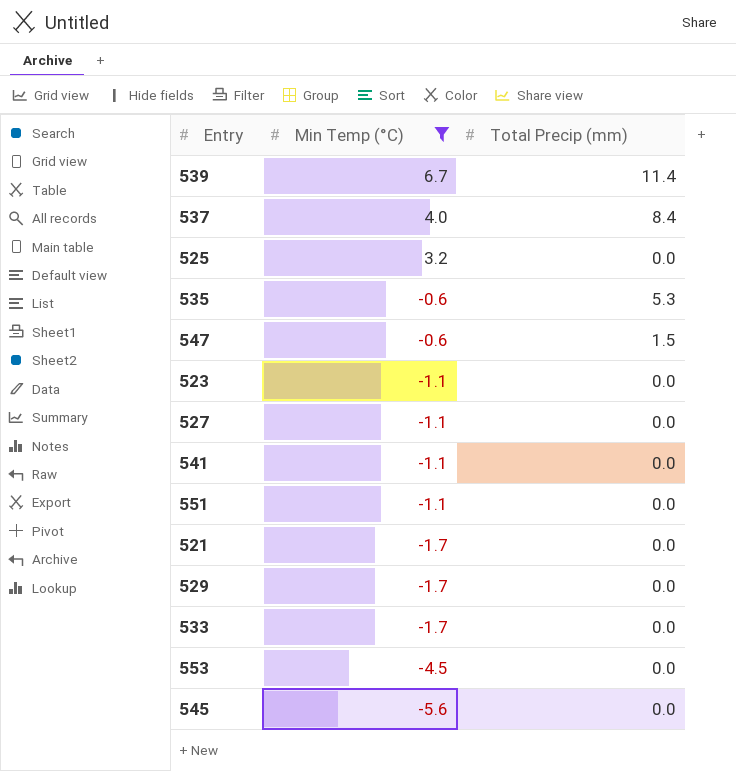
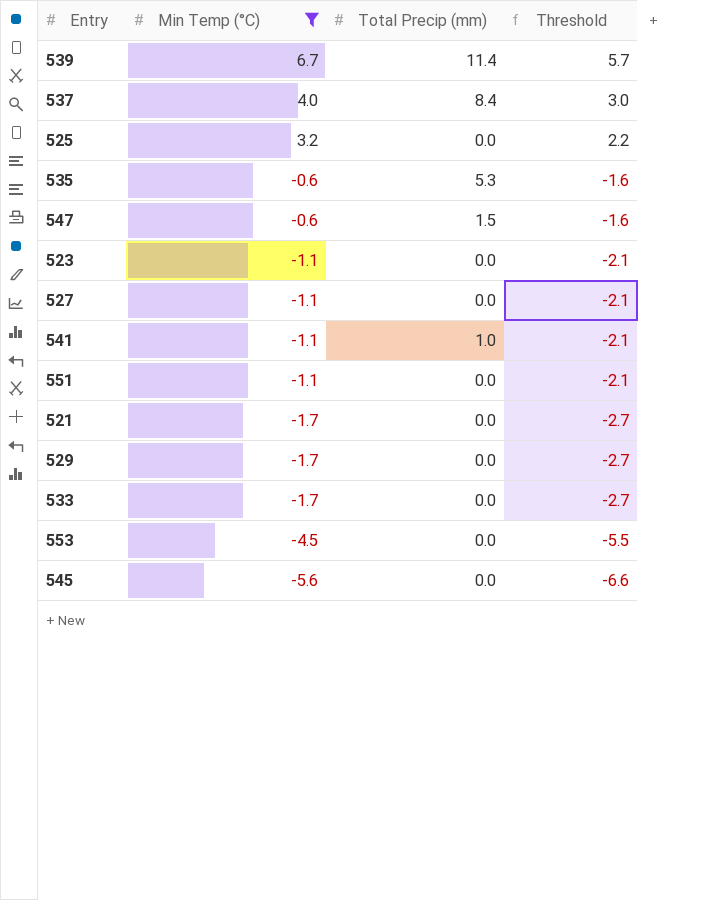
column Threshold | formula: none -> [Min Temp (°C)] - 1
541 | Total Precip (mm): 0.0 -> 1.0

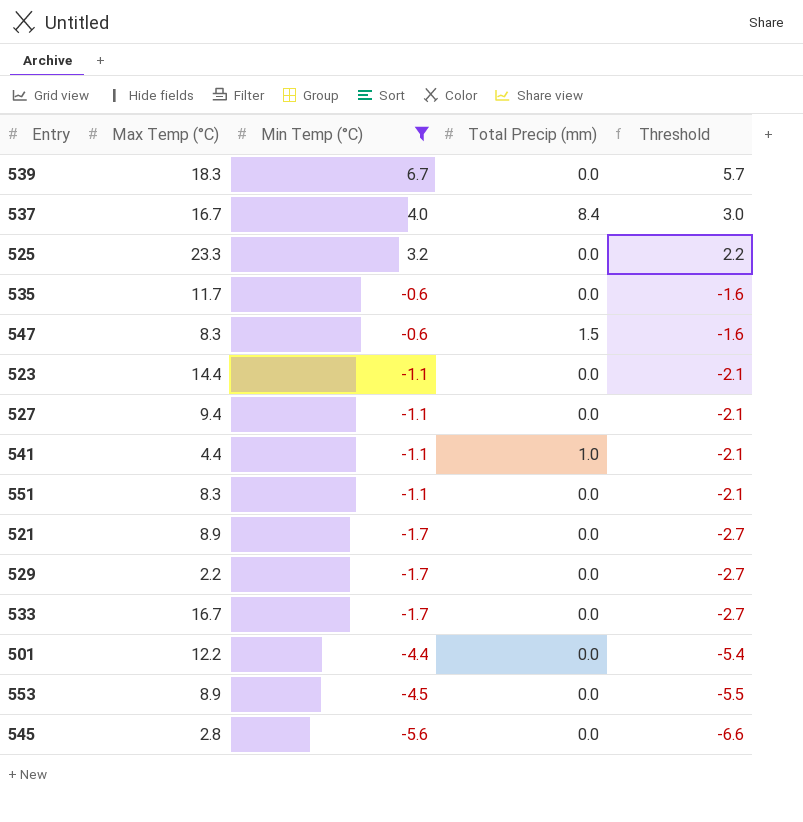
column Max Temp (°C) | position: none -> 2
539 | Total Precip (mm): 11.4 -> 0.0
535 | Total Precip (mm): 5.3 -> 0.0
row 501: none -> 12.2 | -4.4 | 0.0 | -5.4

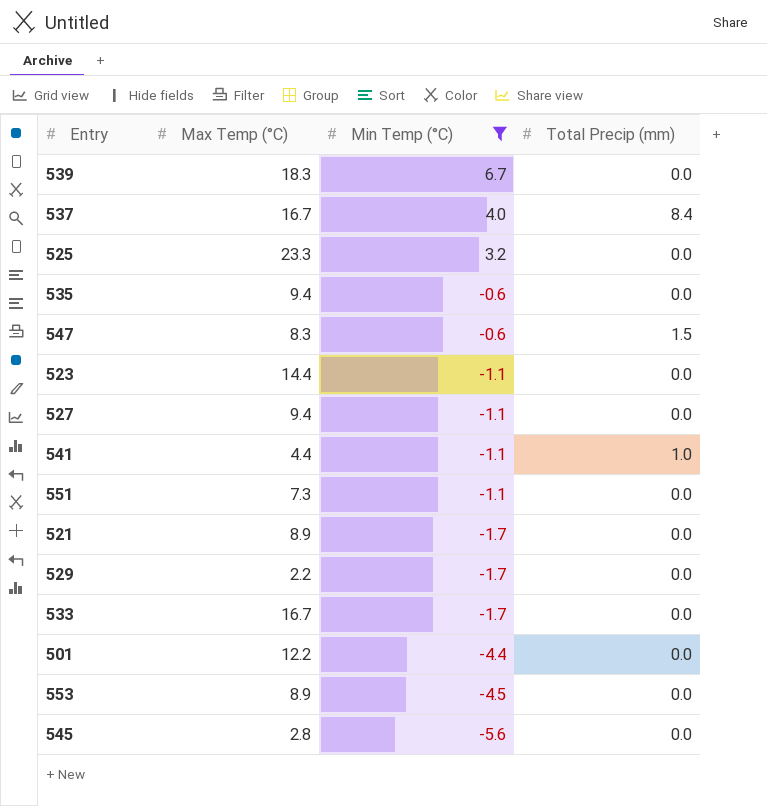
column Threshold | formula: [Min Temp (°C)] - 1 -> none
535 | Max Temp (°C): 11.7 -> 9.4
551 | Max Temp (°C): 8.3 -> 7.3

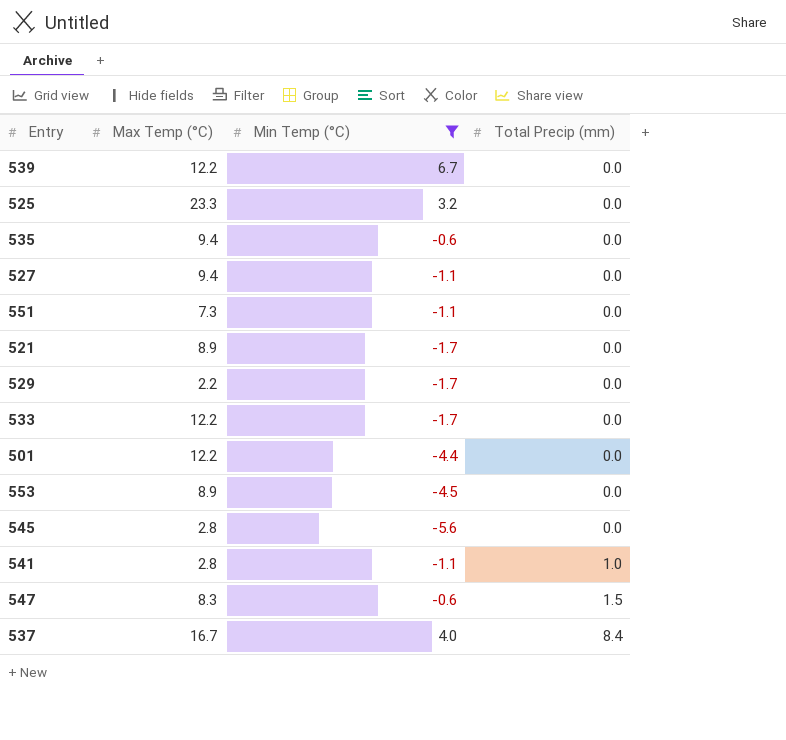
row order: Min Temp (°C) descending -> Total Precip (mm) ascending
row 523: 14.4 | -1.1 | 0.0 -> none
539 | Max Temp (°C): 18.3 -> 12.2
533 | Max Temp (°C): 16.7 -> 12.2
541 | Max Temp (°C): 4.4 -> 2.8

